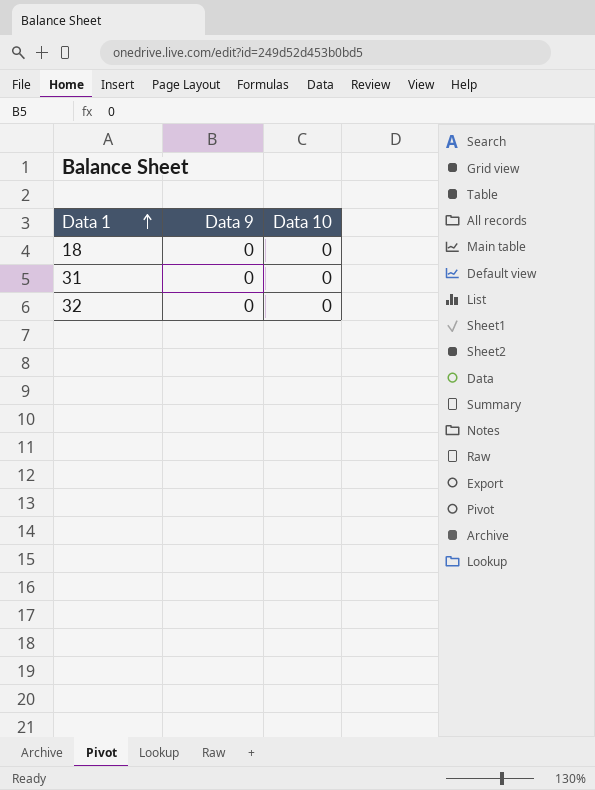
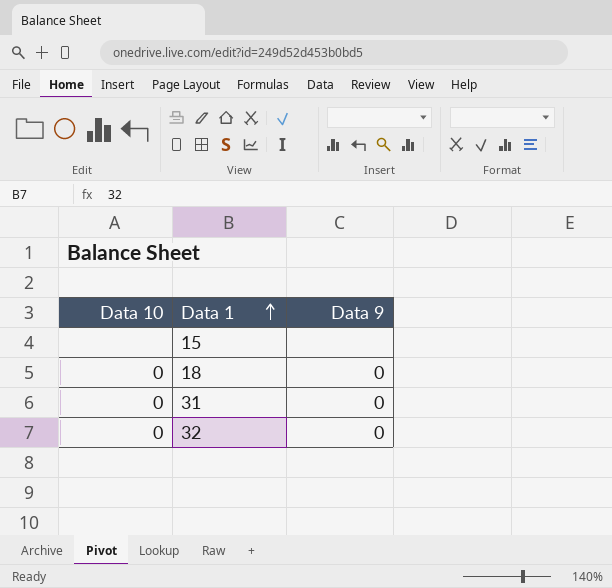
column Data 10 | position: 3 -> 1
row 15: none -> none | none

